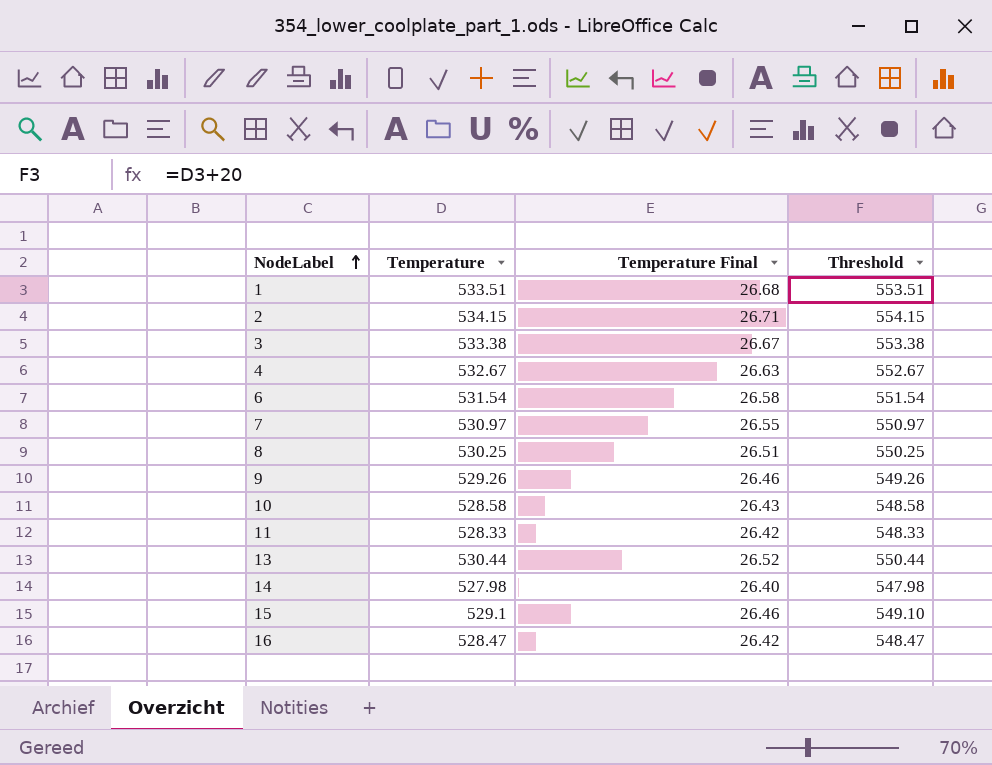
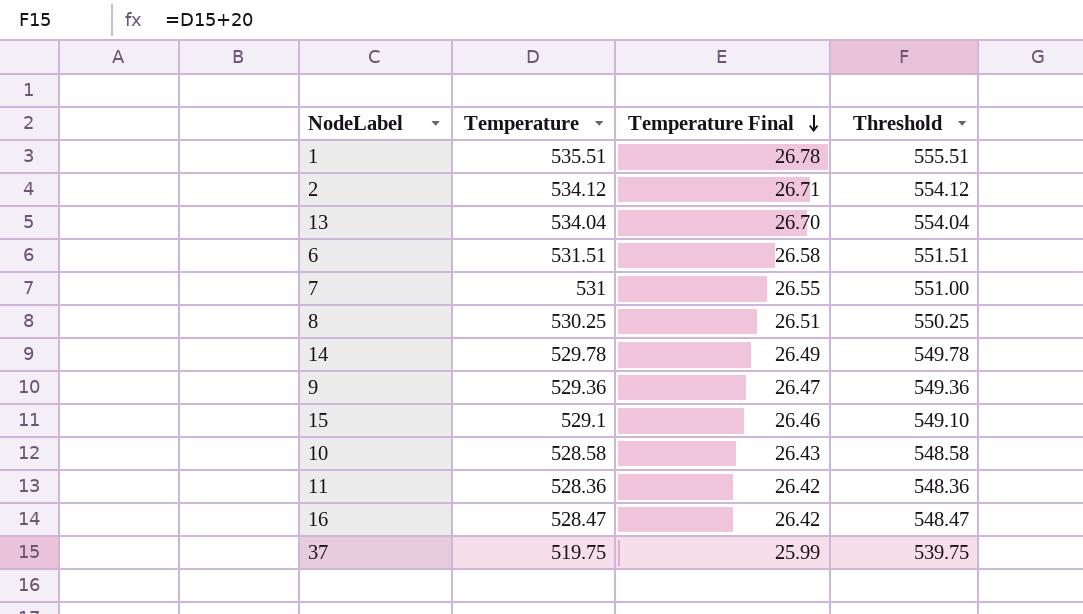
row order: NodeLabel ascending -> Temperature Final descending
row 3: 533.38 | 26.67 | 553.38 -> none
row 4: 532.67 | 26.63 | 552.67 -> none
1 | Temperature: 533.51 -> 535.51
1 | Temperature Final: 26.68 -> 26.78
1 | Threshold: 553.51 -> 555.51
2 | Temperature: 534.15 -> 534.12
2 | Threshold: 554.15 -> 554.12
13 | Temperature: 530.44 -> 534.04
13 | Temperature Final: 26.52 -> 26.70
13 | Threshold: 550.44 -> 554.04
6 | Temperature: 531.54 -> 531.51
6 | Threshold: 551.54 -> 551.51
7 | Temperature: 530.97 -> 531
7 | Threshold: 550.97 -> 551.00
14 | Temperature: 527.98 -> 529.78
14 | Temperature Final: 26.40 -> 26.49
14 | Threshold: 547.98 -> 549.78
9 | Temperature: 529.26 -> 529.36
9 | Temperature Final: 26.46 -> 26.47
9 | Threshold: 549.26 -> 549.36
11 | Temperature: 528.33 -> 528.36
11 | Threshold: 548.33 -> 548.36
row 37: none -> 519.75 | 25.99 | 539.75

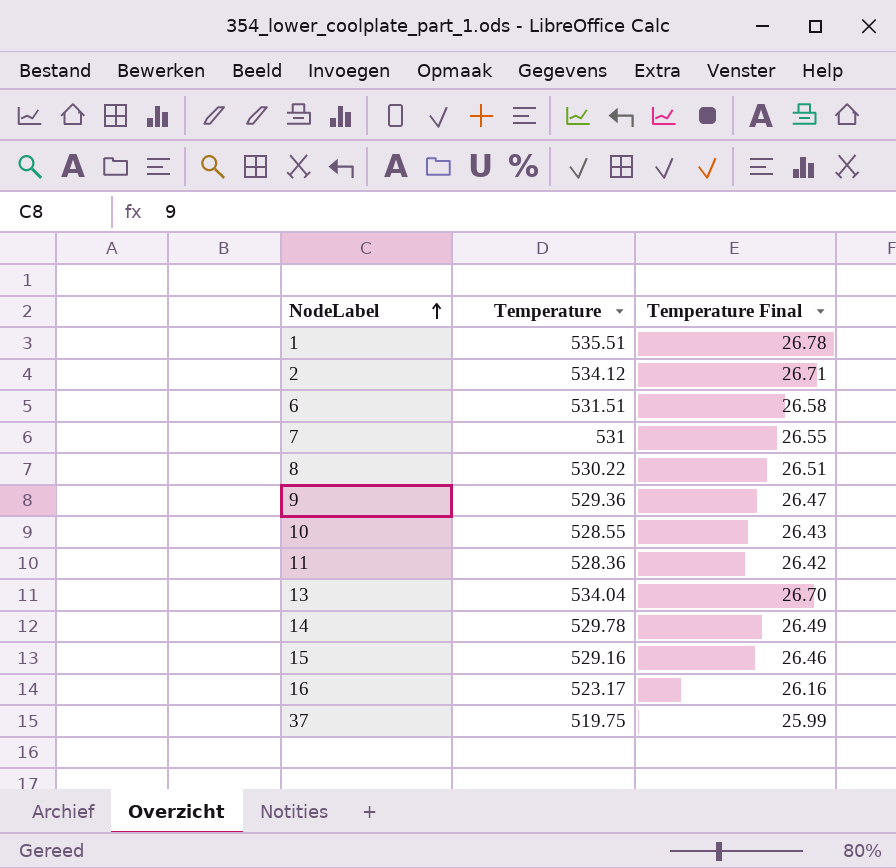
row order: Temperature Final descending -> NodeLabel ascending
column Threshold | formula: [Temperature] + 20 -> none
8 | Temperature: 530.25 -> 530.22
10 | Temperature: 528.58 -> 528.55
15 | Temperature: 529.1 -> 529.16
16 | Temperature: 528.47 -> 523.17
16 | Temperature Final: 26.42 -> 26.16

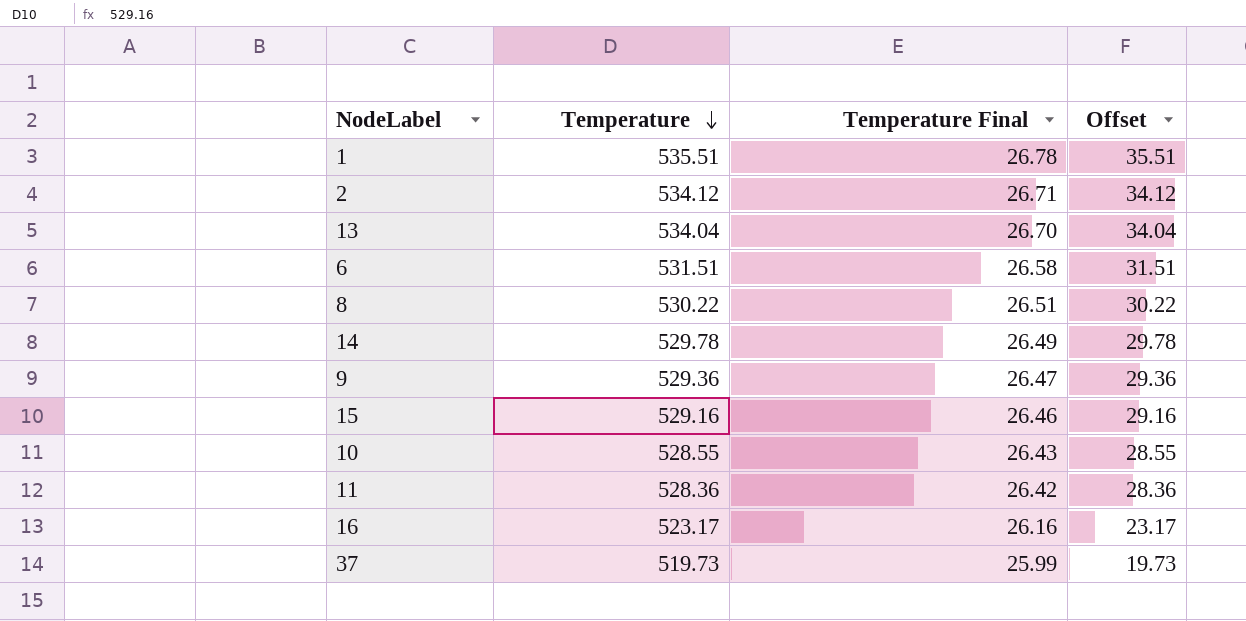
row order: NodeLabel ascending -> Temperature descending
column Offset | formula: none -> [Temperature] - 500
row 7: 531 | 26.55 -> none
37 | Temperature: 519.75 -> 519.73

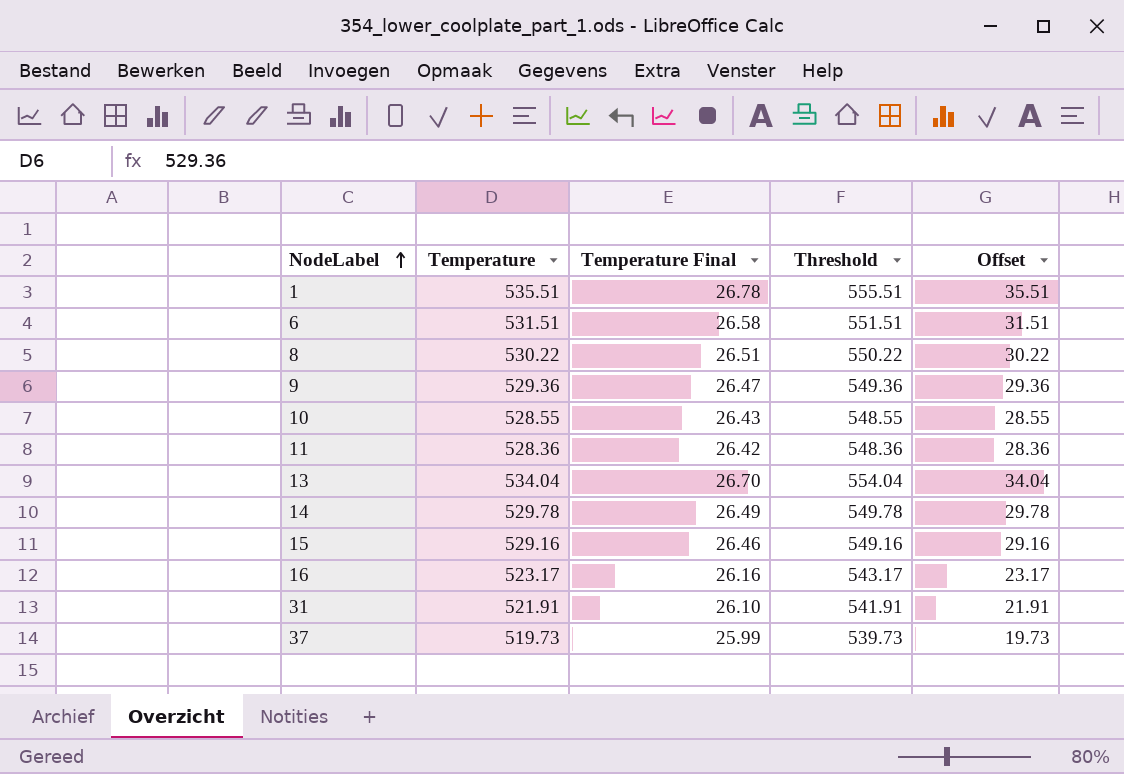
row order: Temperature descending -> NodeLabel ascending
column Threshold | formula: none -> [Temperature] + 20
row 2: 534.12 | 26.71 | 34.12 -> none
row 31: none -> 521.91 | 26.10 | 541.91 | 21.91

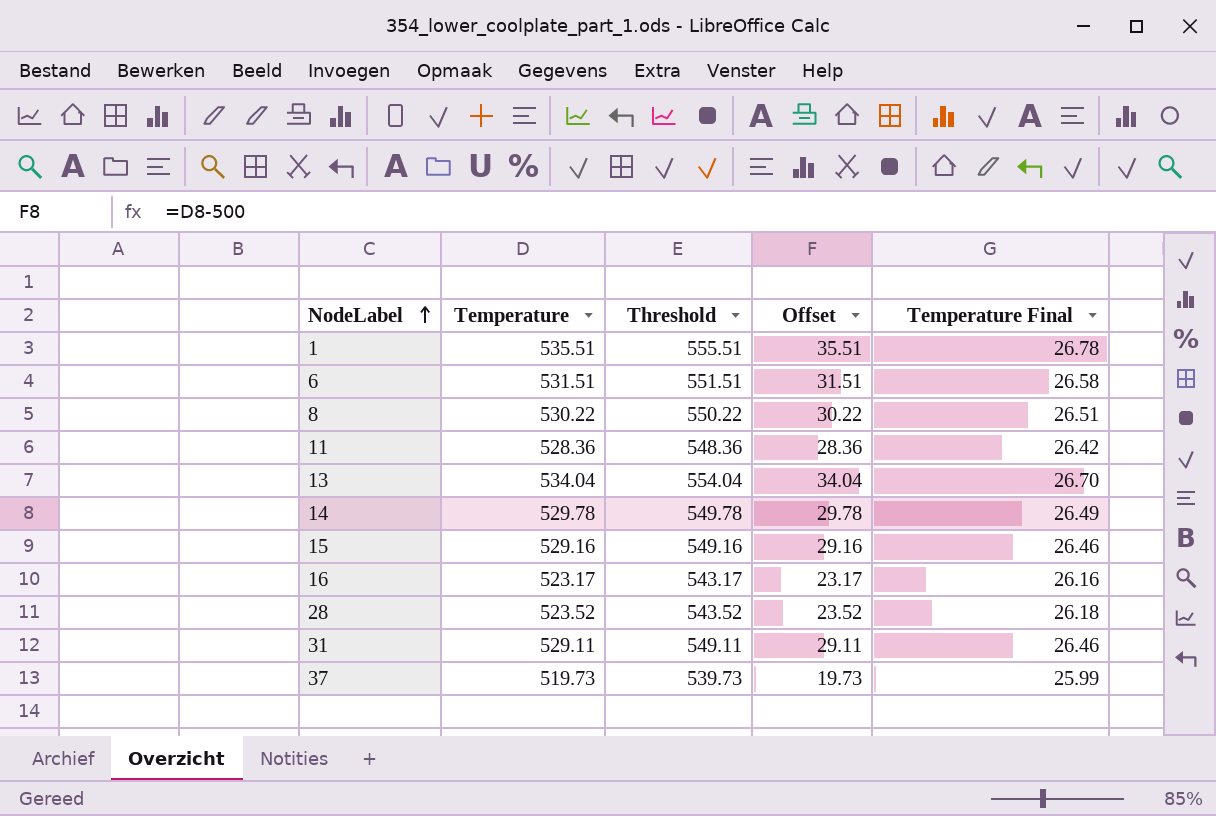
column Temperature Final | position: 3 -> 5
row 9: 529.36 | 26.47 | 549.36 | 29.36 -> none
row 10: 528.55 | 26.43 | 548.55 | 28.55 -> none
row 28: none -> 523.52 | 543.52 | 23.52 | 26.18
31 | Temperature: 521.91 -> 529.11
31 | Threshold: 541.91 -> 549.11
31 | Offset: 21.91 -> 29.11
31 | Temperature Final: 26.10 -> 26.46

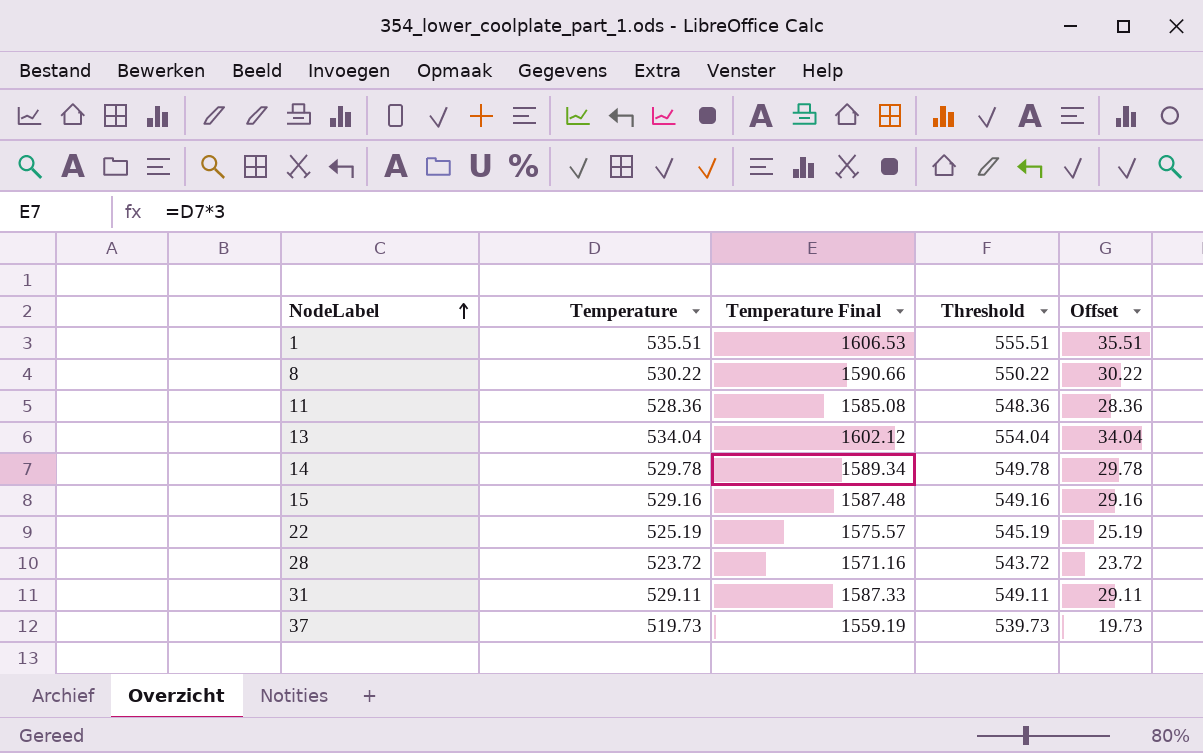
column Temperature Final | formula: [Temperature] * 0.05 -> [Temperature] * 3
column Temperature Final | position: 5 -> 3
row 6: 531.51 | 551.51 | 31.51 | 26.58 -> none
row 16: 523.17 | 543.17 | 23.17 | 26.16 -> none
row 22: none -> 525.19 | 1575.57 | 545.19 | 25.19
28 | Temperature: 523.52 -> 523.72
28 | Threshold: 543.52 -> 543.72
28 | Offset: 23.52 -> 23.72

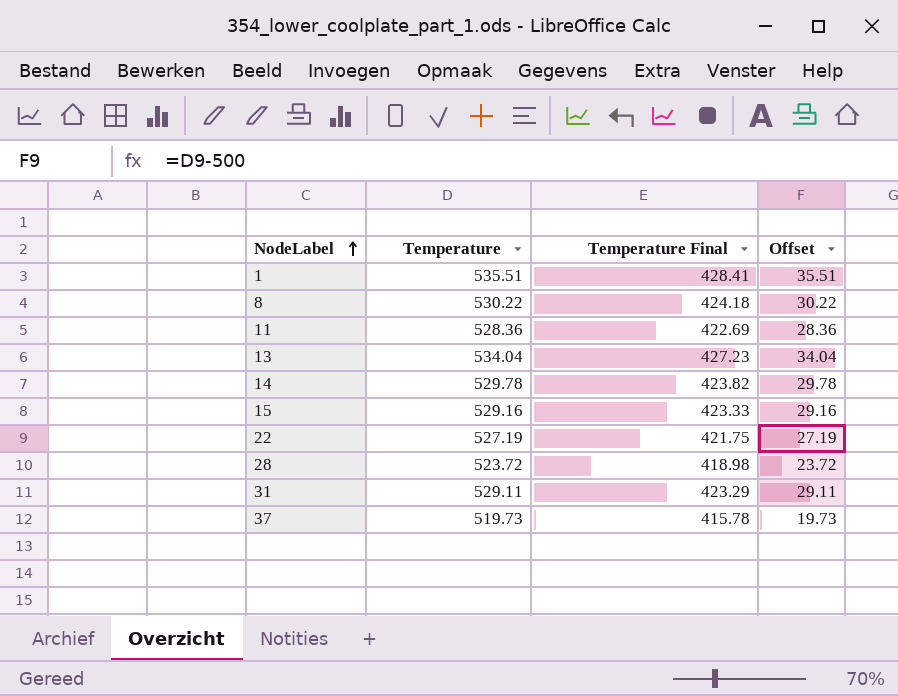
column Threshold | formula: [Temperature] + 20 -> none
column Temperature Final | formula: [Temperature] * 3 -> [Temperature] * 0.8
22 | Temperature: 525.19 -> 527.19
22 | Offset: 25.19 -> 27.19

